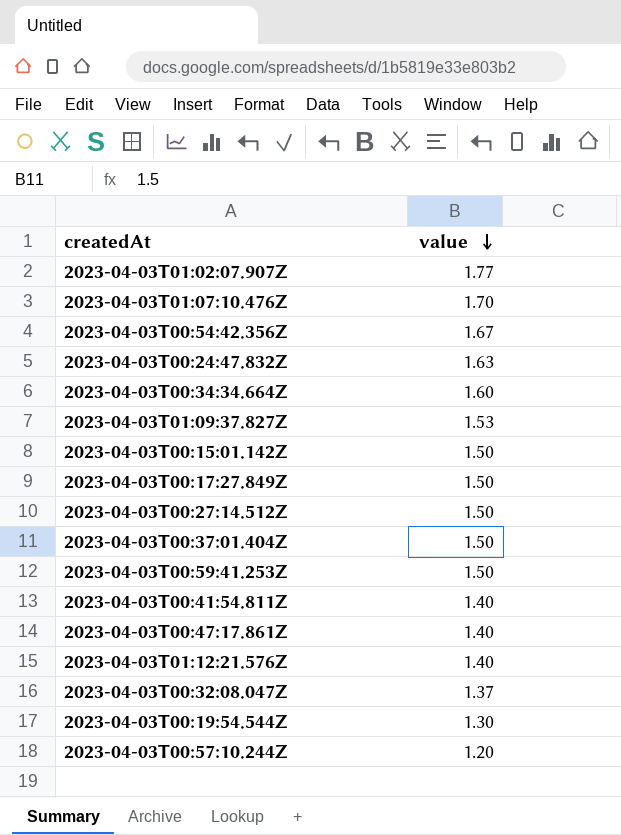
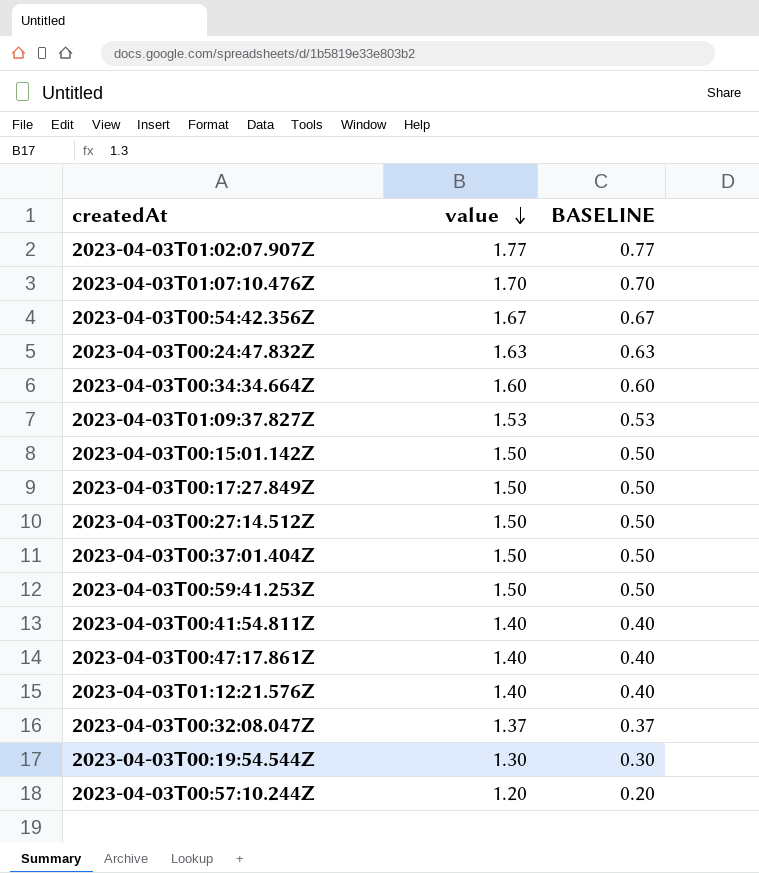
column BASELINE | formula: none -> [value] - 1

